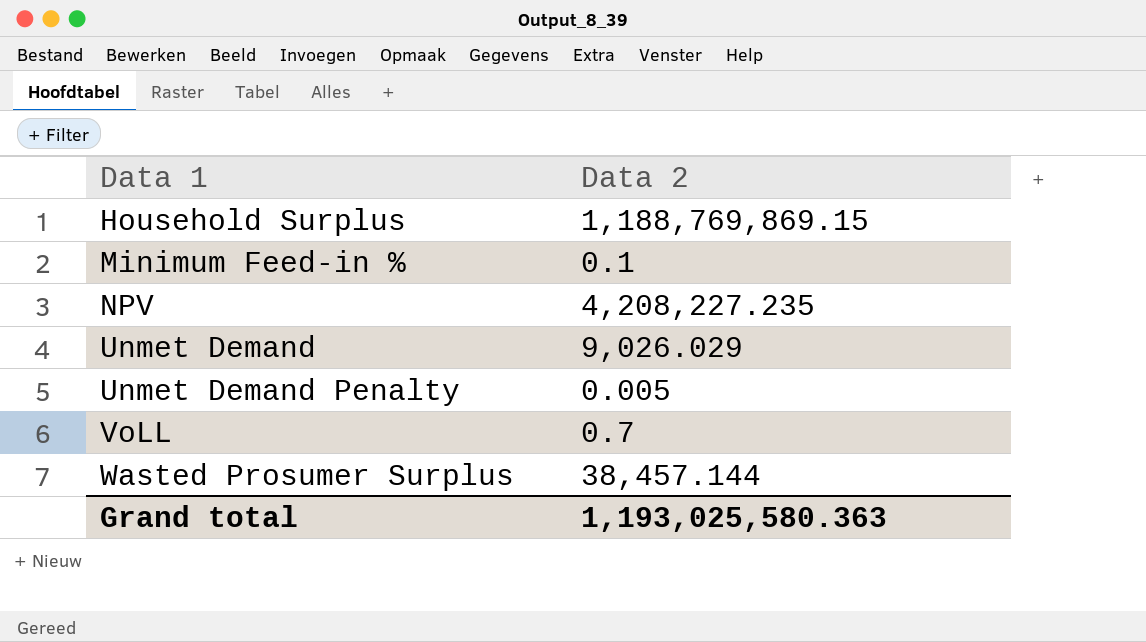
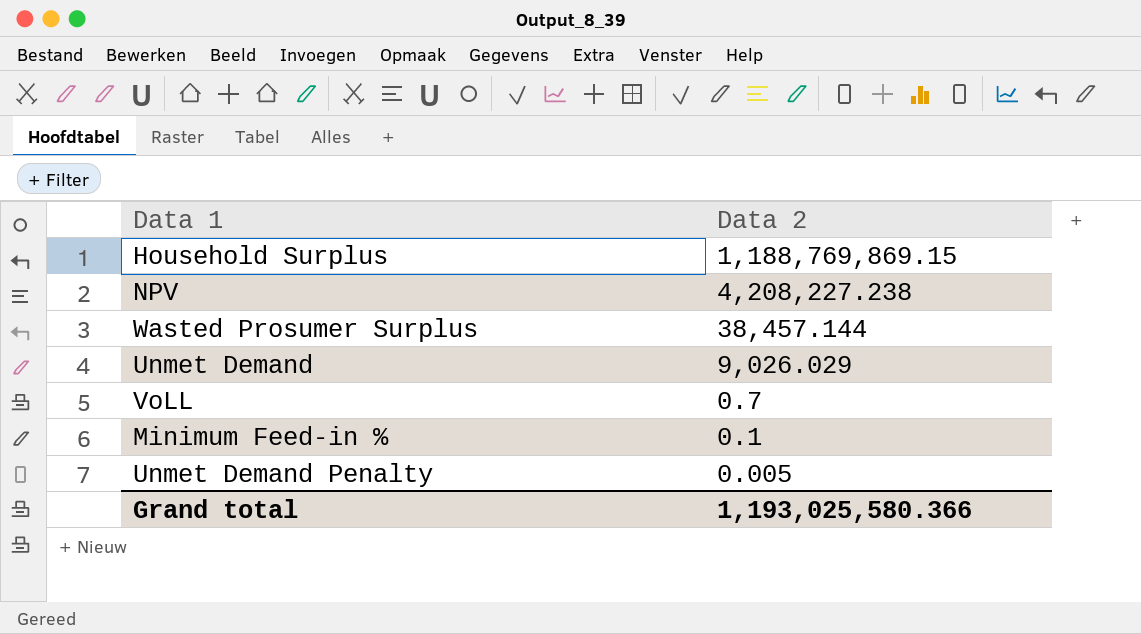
row order: Data 1 ascending -> Data 2 descending
NPV | Data 2: 4,208,227.235 -> 4,208,227.238
Grand total | Data 2: 1,193,025,580.363 -> 1,193,025,580.366

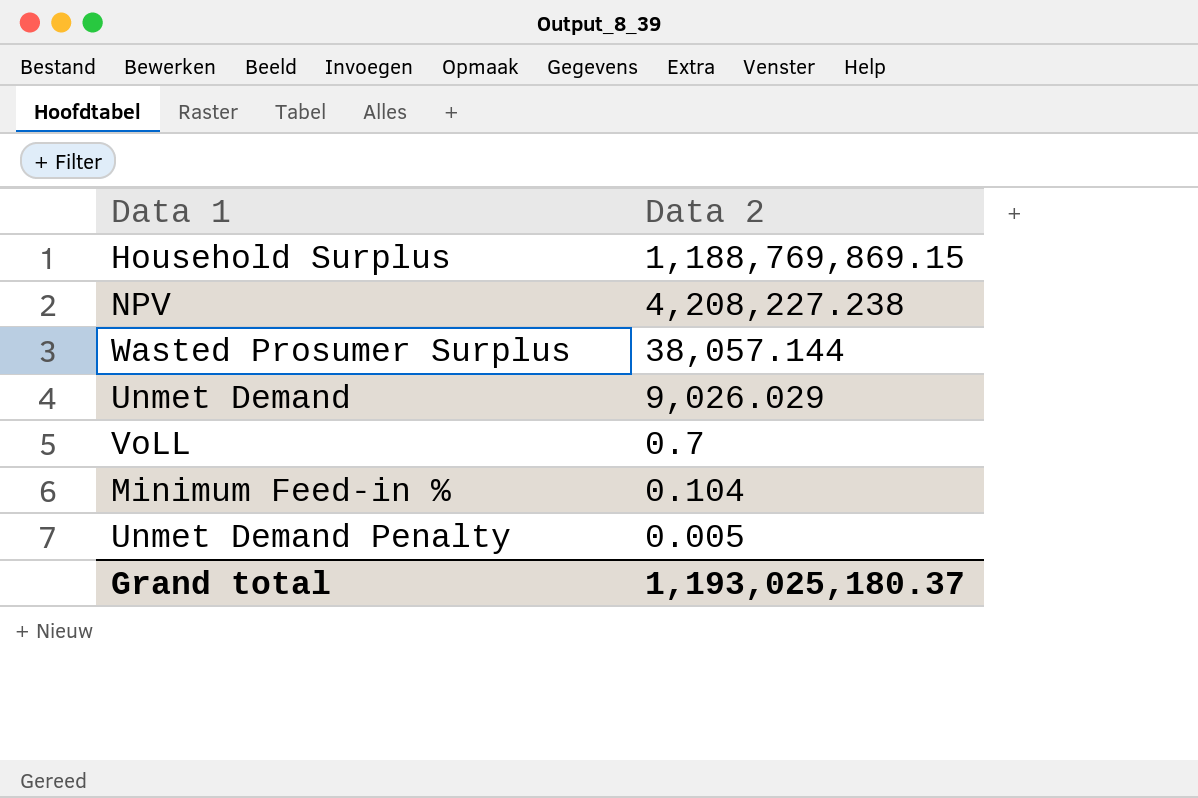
Wasted Prosumer Surplus | Data 2: 38,457.144 -> 38,057.144
Minimum Feed-in % | Data 2: 0.1 -> 0.104
Grand total | Data 2: 1,193,025,580.366 -> 1,193,025,180.37

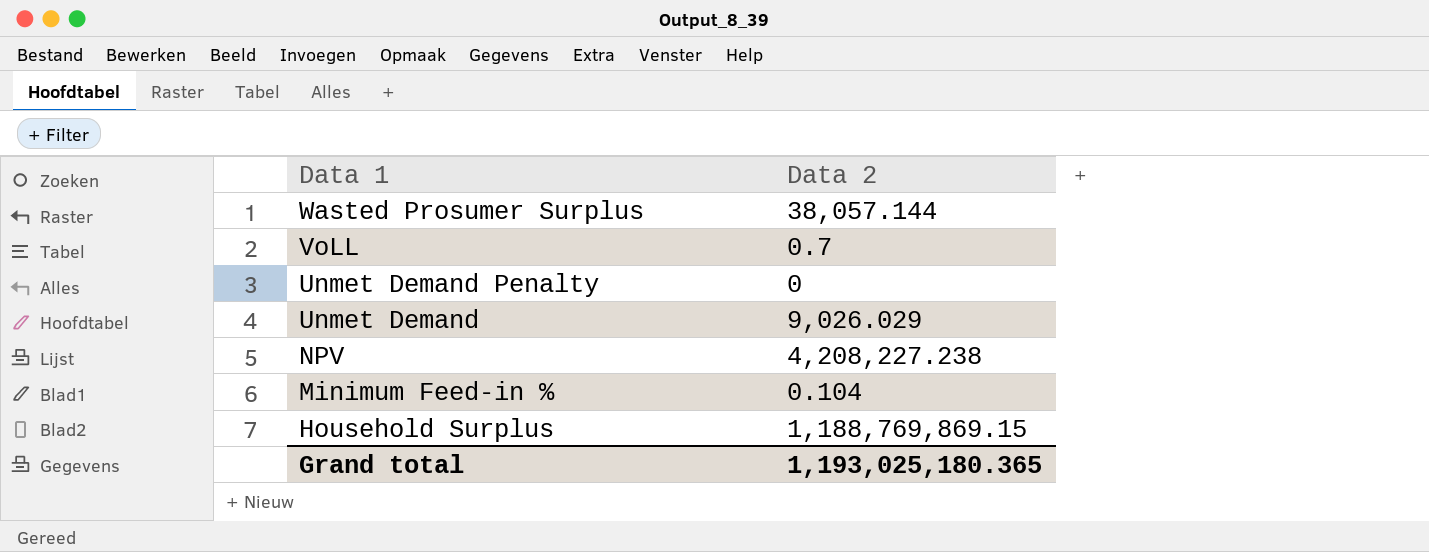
row order: Data 2 descending -> Data 1 descending
Unmet Demand Penalty | Data 2: 0.005 -> 0
Grand total | Data 2: 1,193,025,180.37 -> 1,193,025,180.365

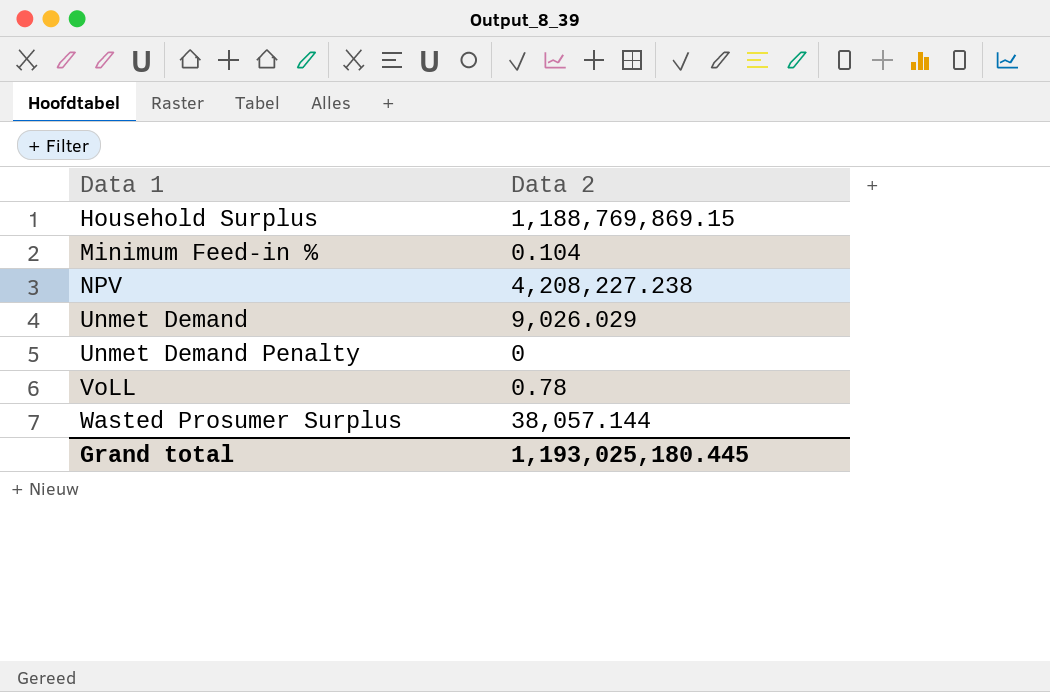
row order: Data 1 descending -> Data 1 ascending
VoLL | Data 2: 0.7 -> 0.78
Grand total | Data 2: 1,193,025,180.365 -> 1,193,025,180.445

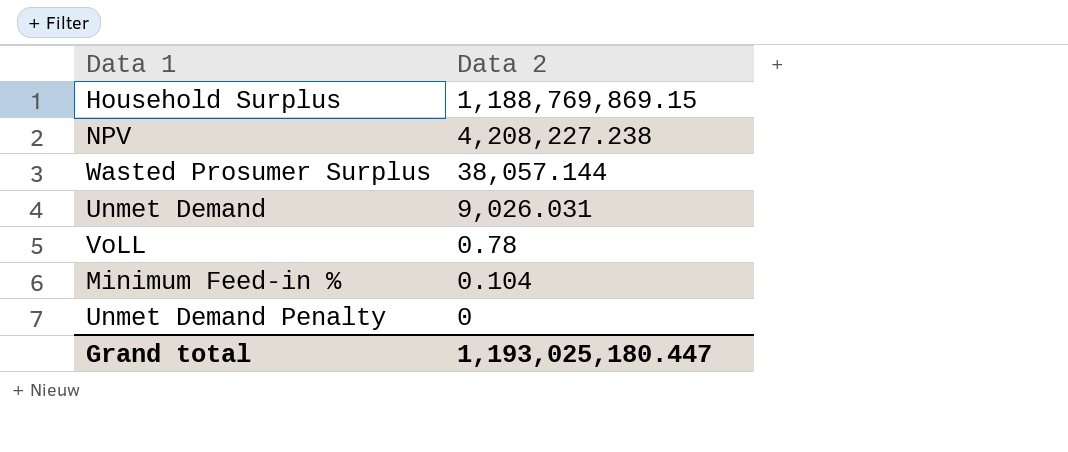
row order: Data 1 ascending -> Data 2 descending
Unmet Demand | Data 2: 9,026.029 -> 9,026.031
Grand total | Data 2: 1,193,025,180.445 -> 1,193,025,180.447

